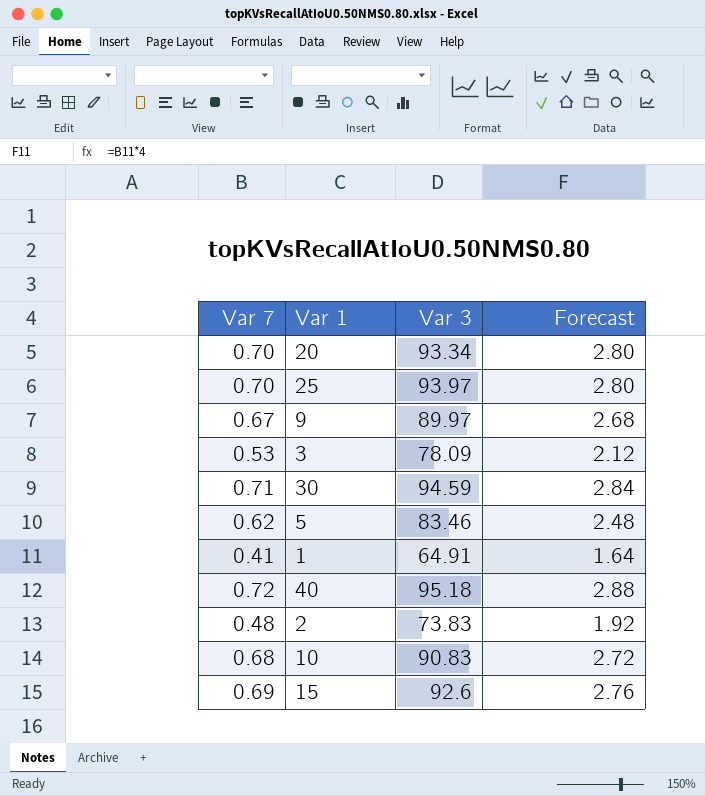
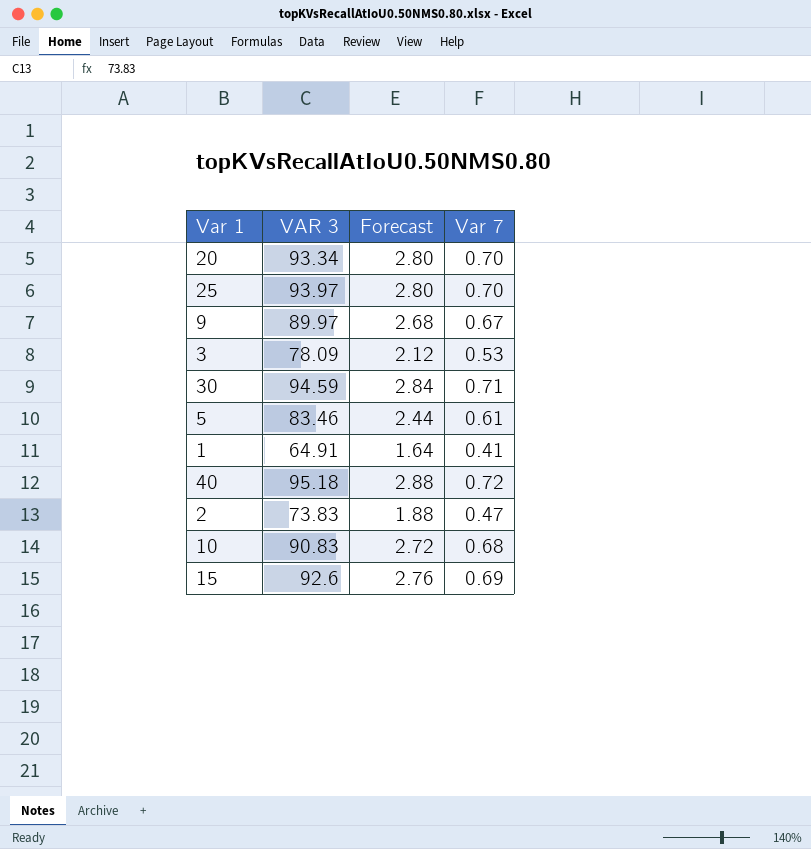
column name: Var 3 -> VAR 3
column Var 7 | position: 1 -> 4
5 | Forecast: 2.48 -> 2.44
5 | Var 7: 0.62 -> 0.61
2 | Forecast: 1.92 -> 1.88
2 | Var 7: 0.48 -> 0.47

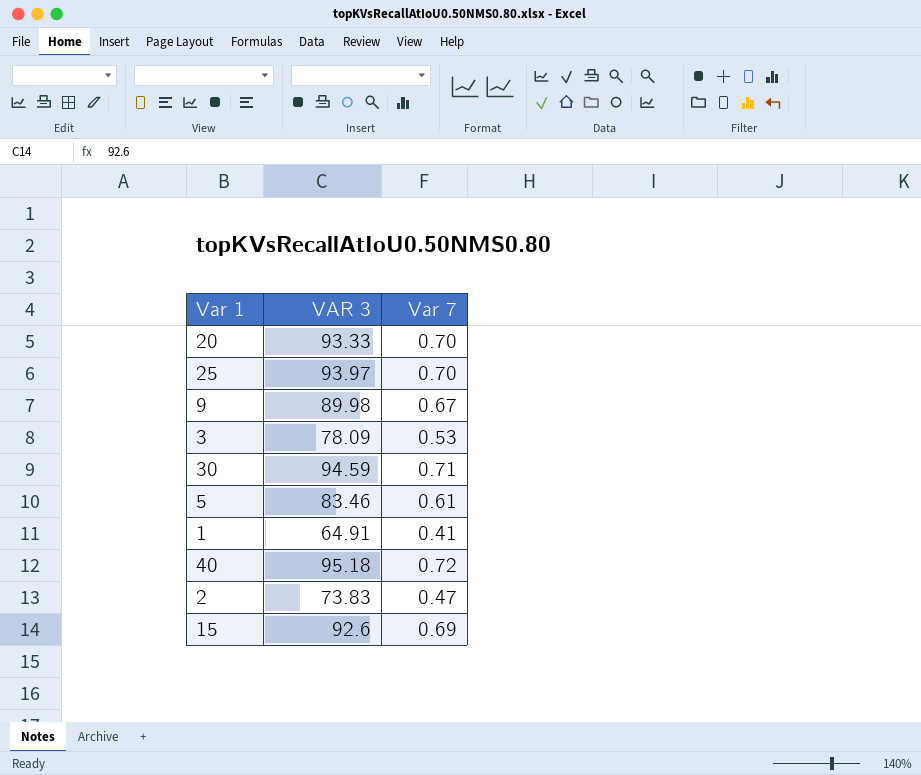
column Forecast | formula: [Var 7] * 4 -> none
row 10: 90.83 | 2.72 | 0.68 -> none
20 | VAR 3: 93.34 -> 93.33
9 | VAR 3: 89.97 -> 89.98

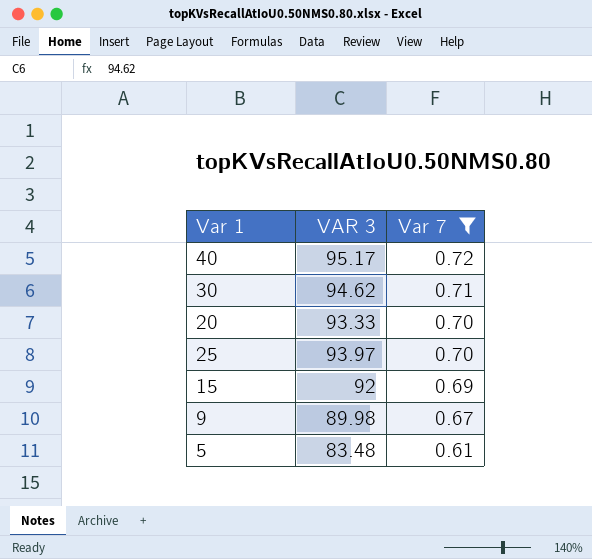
filter: none -> Var 7 >= 0.61
row order: none -> Var 7 descending
40 | VAR 3: 95.18 -> 95.17
30 | VAR 3: 94.59 -> 94.62
15 | VAR 3: 92.6 -> 92
5 | VAR 3: 83.46 -> 83.48

